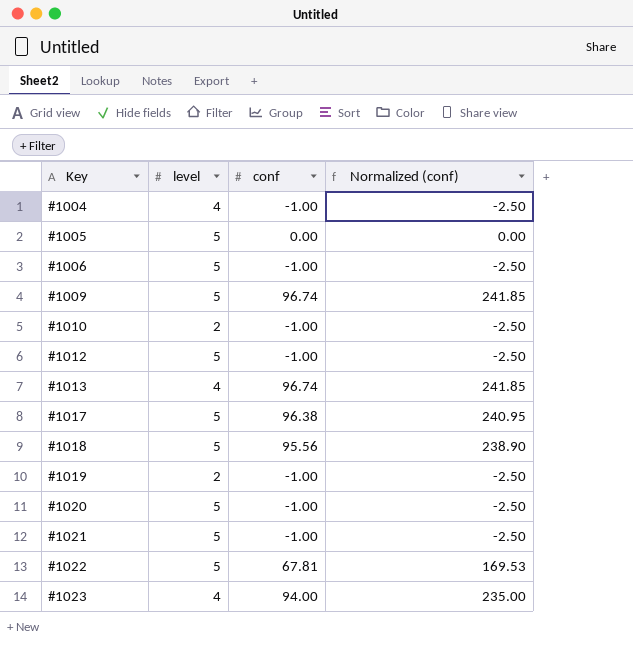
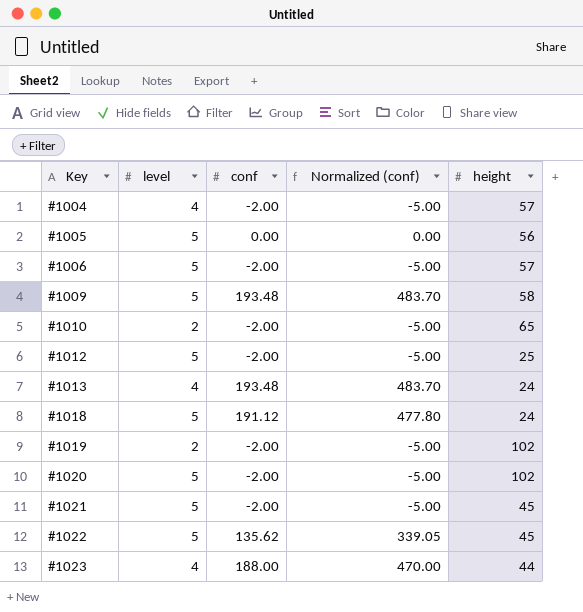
column height | position: none -> 5
row #1017: 5 | 96.38 | 240.95 -> none
#1004 | conf: -1.00 -> -2.00
#1004 | Normalized (conf): -2.50 -> -5.00
#1006 | conf: -1.00 -> -2.00
#1006 | Normalized (conf): -2.50 -> -5.00
#1009 | conf: 96.74 -> 193.48
#1009 | Normalized (conf): 241.85 -> 483.70
#1010 | conf: -1.00 -> -2.00
#1010 | Normalized (conf): -2.50 -> -5.00
#1012 | conf: -1.00 -> -2.00
#1012 | Normalized (conf): -2.50 -> -5.00
#1013 | conf: 96.74 -> 193.48
#1013 | Normalized (conf): 241.85 -> 483.70
#1018 | conf: 95.56 -> 191.12
#1018 | Normalized (conf): 238.90 -> 477.80
#1019 | conf: -1.00 -> -2.00
#1019 | Normalized (conf): -2.50 -> -5.00
#1020 | conf: -1.00 -> -2.00
#1020 | Normalized (conf): -2.50 -> -5.00
#1021 | conf: -1.00 -> -2.00
#1021 | Normalized (conf): -2.50 -> -5.00
#1022 | conf: 67.81 -> 135.62
#1022 | Normalized (conf): 169.53 -> 339.05
#1023 | conf: 94.00 -> 188.00
#1023 | Normalized (conf): 235.00 -> 470.00

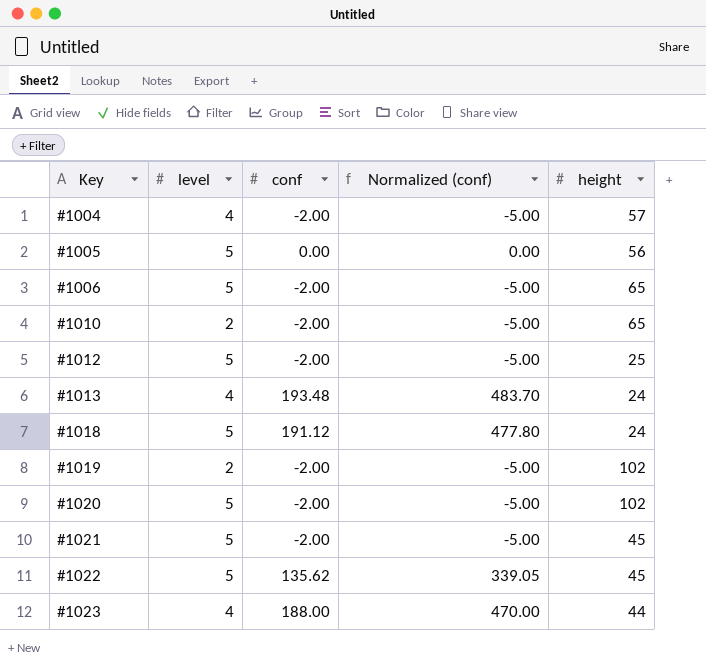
row #1009: 5 | 193.48 | 483.70 | 58 -> none
#1006 | height: 57 -> 65

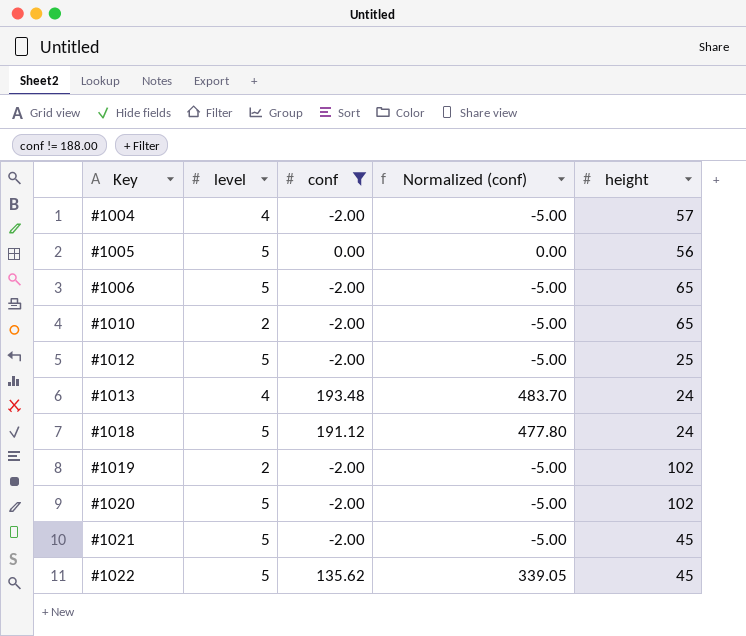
filter: none -> conf != 188.00

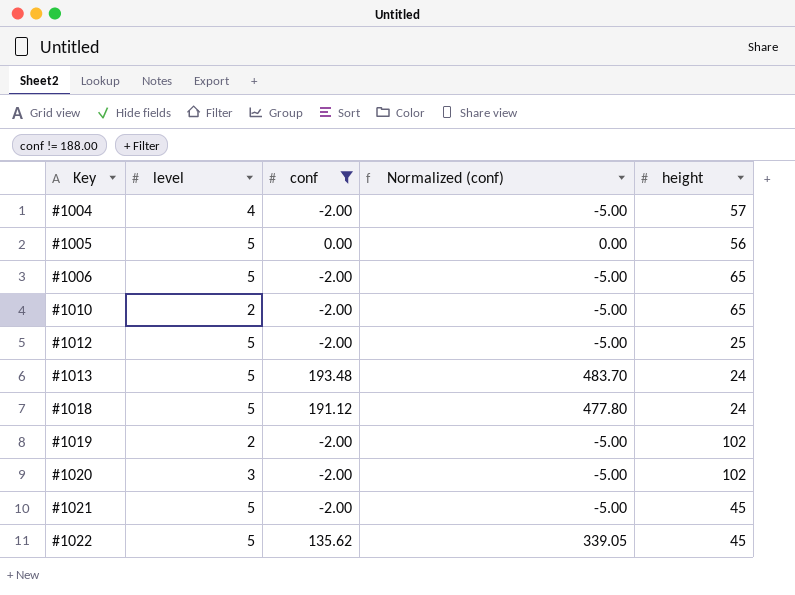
#1013 | level: 4 -> 5
#1020 | level: 5 -> 3

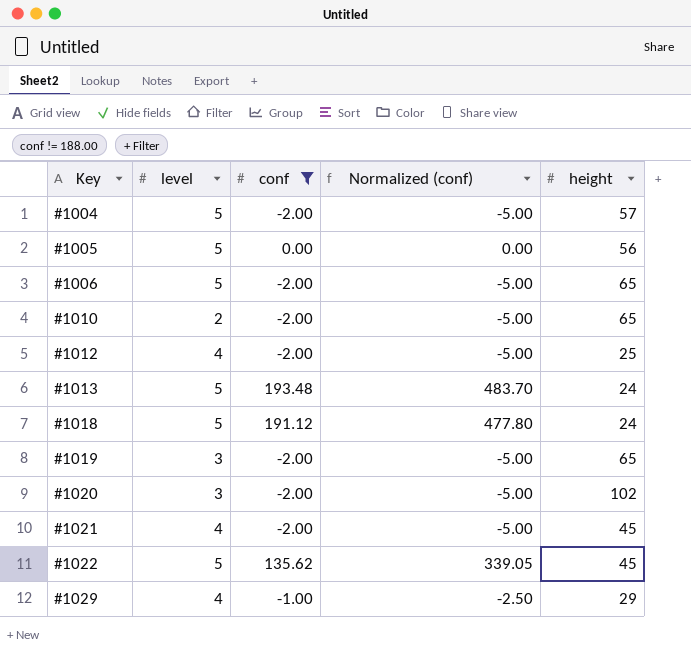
#1004 | level: 4 -> 5
#1012 | level: 5 -> 4
#1019 | level: 2 -> 3
#1019 | height: 102 -> 65
#1021 | level: 5 -> 4
row #1029: none -> 4 | -1.00 | -2.50 | 29

